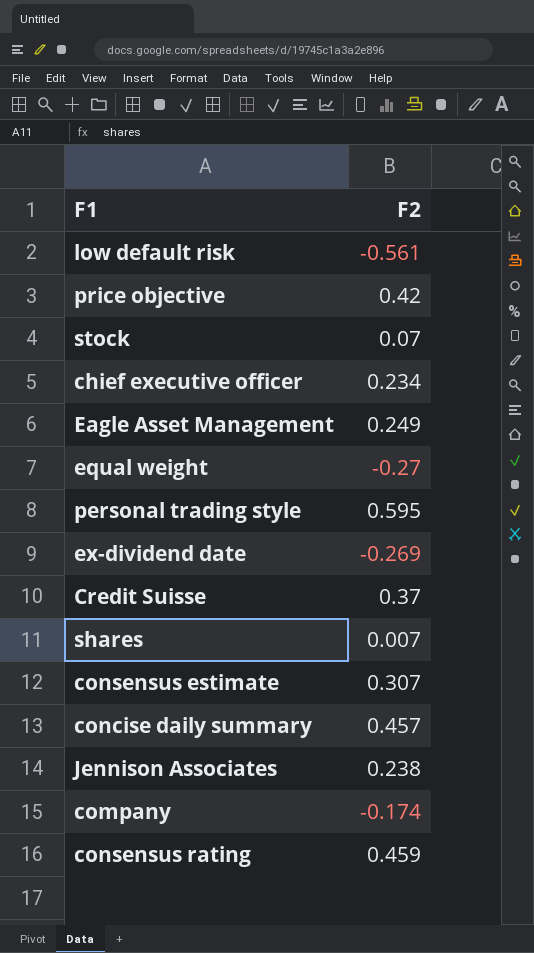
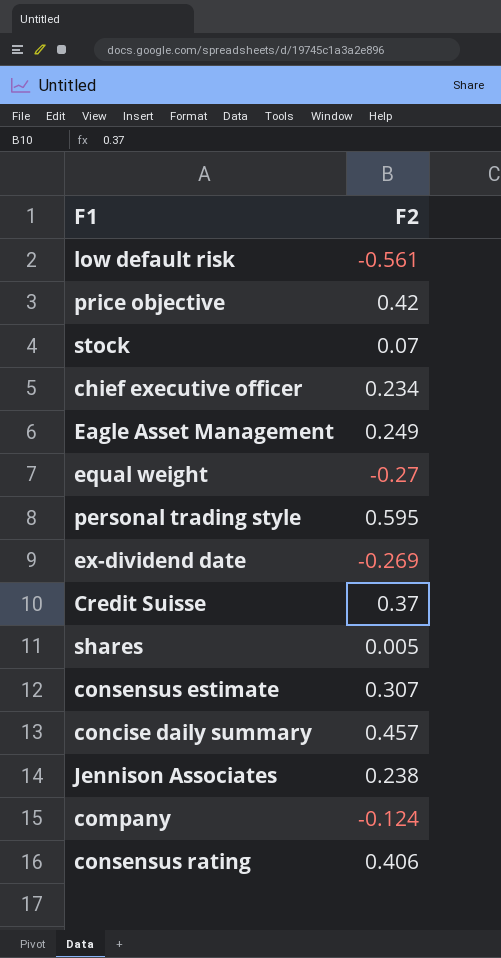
shares | F2: 0.007 -> 0.005
company | F2: -0.174 -> -0.124
consensus rating | F2: 0.459 -> 0.406

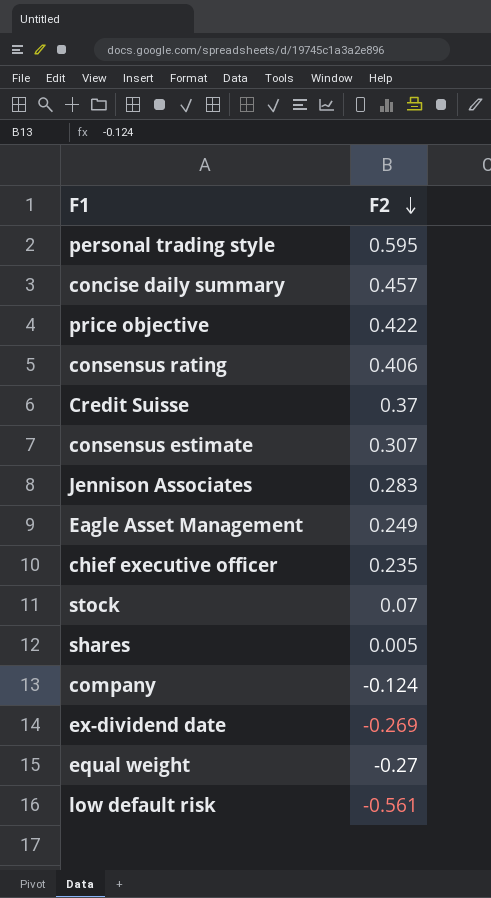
row order: none -> F2 descending
price objective | F2: 0.42 -> 0.422
Jennison Associates | F2: 0.238 -> 0.283
chief executive officer | F2: 0.234 -> 0.235

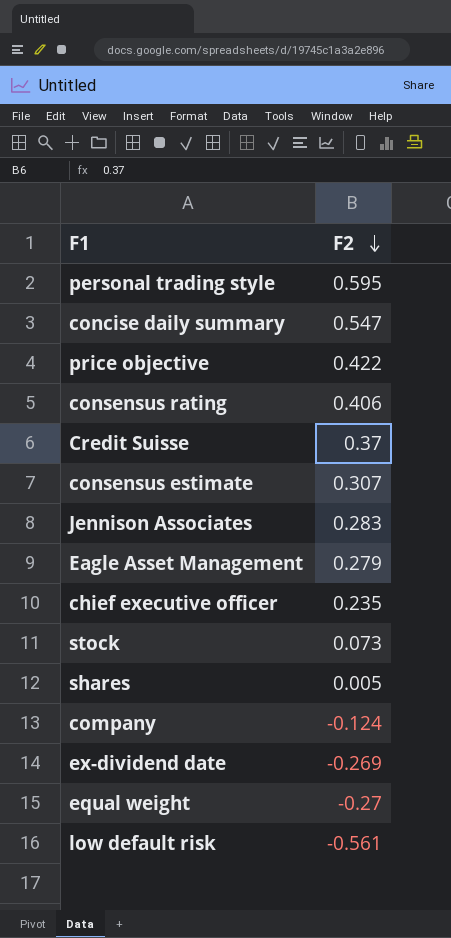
concise daily summary | F2: 0.457 -> 0.547
Eagle Asset Management | F2: 0.249 -> 0.279
stock | F2: 0.07 -> 0.073

